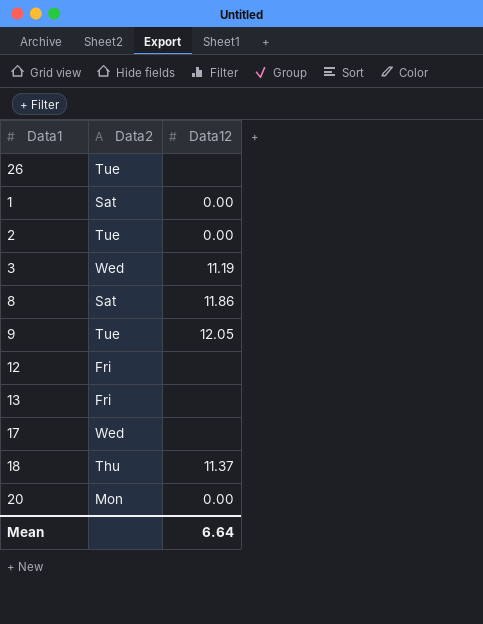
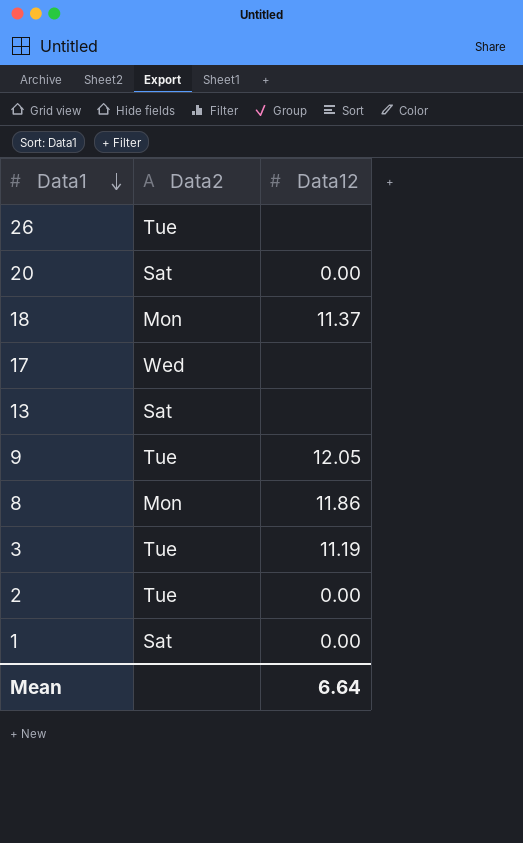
row order: none -> Data1 descending
row 12: Fri | none -> none
20 | Data2: Mon -> Sat
18 | Data2: Thu -> Mon
13 | Data2: Fri -> Sat
8 | Data2: Sat -> Mon
3 | Data2: Wed -> Tue

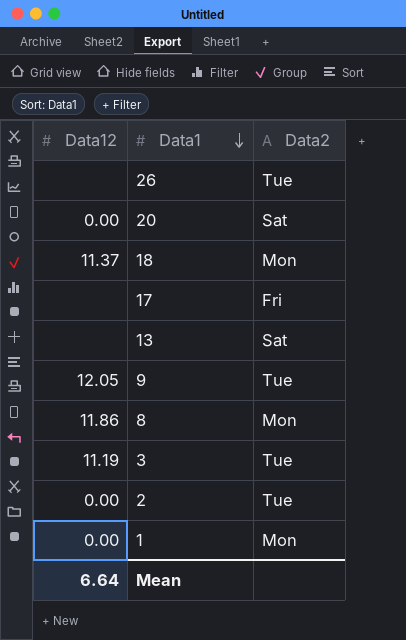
column Data12 | position: 3 -> 1
17 | Data2: Wed -> Fri
1 | Data2: Sat -> Mon

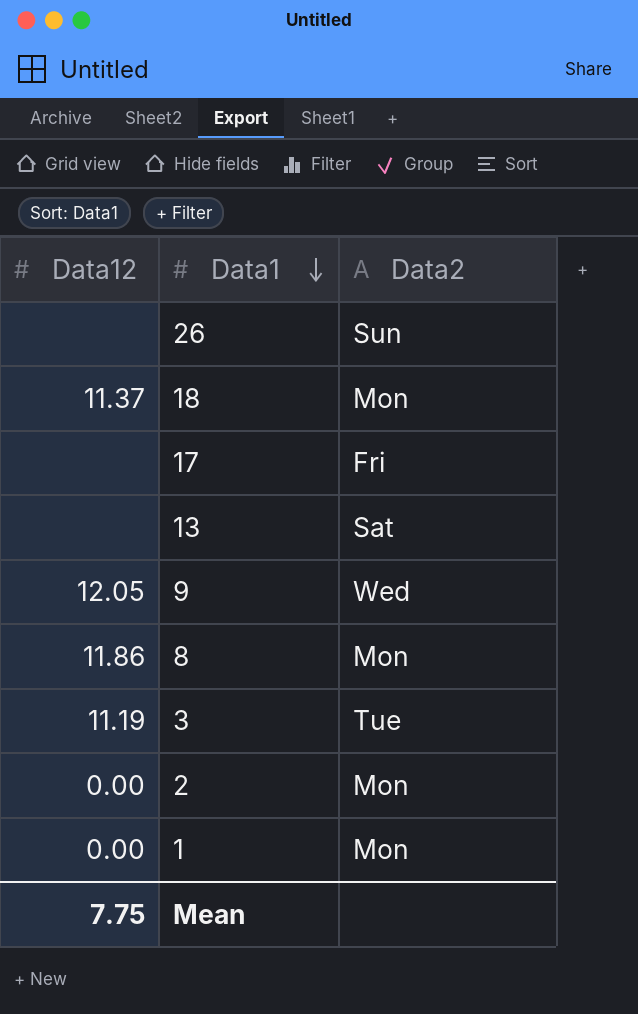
row 20: 0.00 | Sat -> none
26 | Data2: Tue -> Sun
9 | Data2: Tue -> Wed
2 | Data2: Tue -> Mon
Mean | Data12: 6.64 -> 7.75

